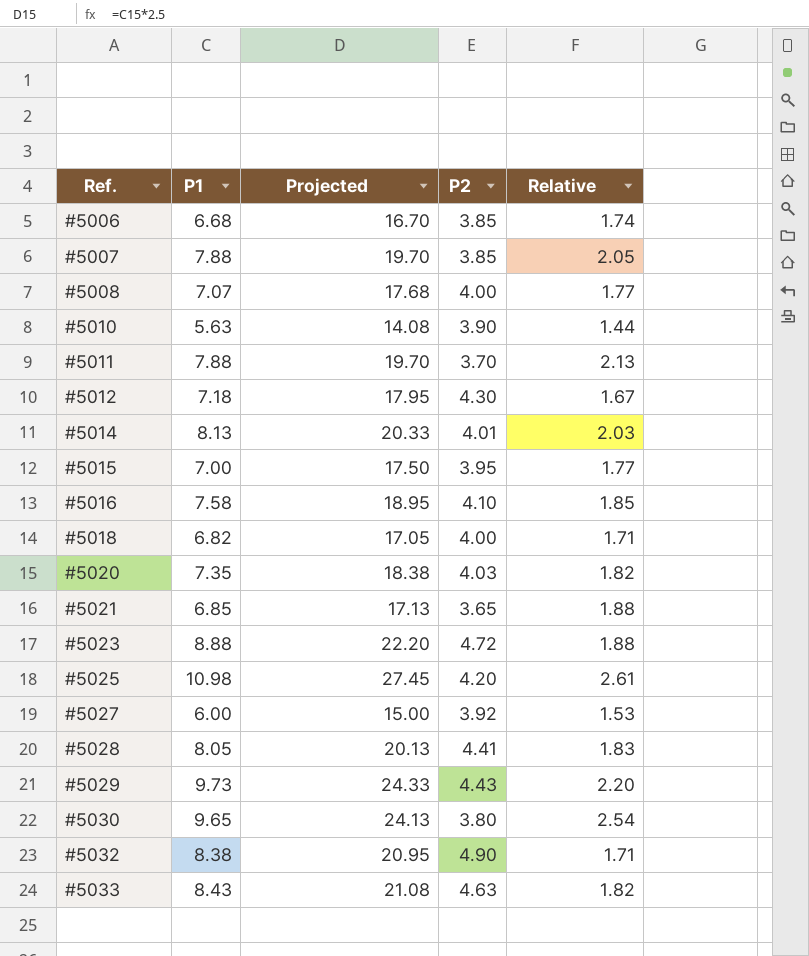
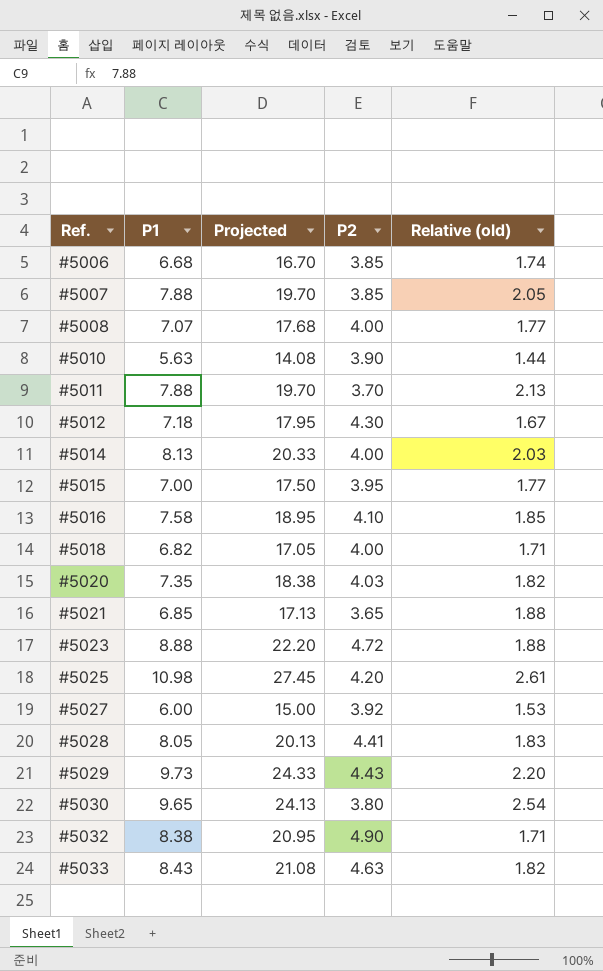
column name: Relative -> Relative (old)
#5014 | P2: 4.01 -> 4.00

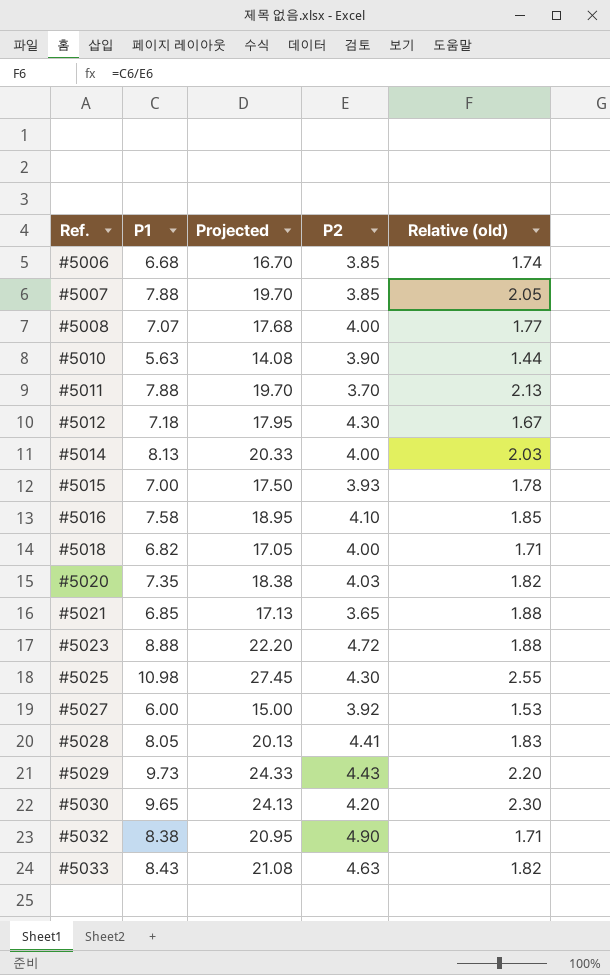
#5015 | P2: 3.95 -> 3.93
#5015 | Relative (old): 1.77 -> 1.78
#5025 | P2: 4.20 -> 4.30
#5025 | Relative (old): 2.61 -> 2.55
#5030 | P2: 3.80 -> 4.20
#5030 | Relative (old): 2.54 -> 2.30

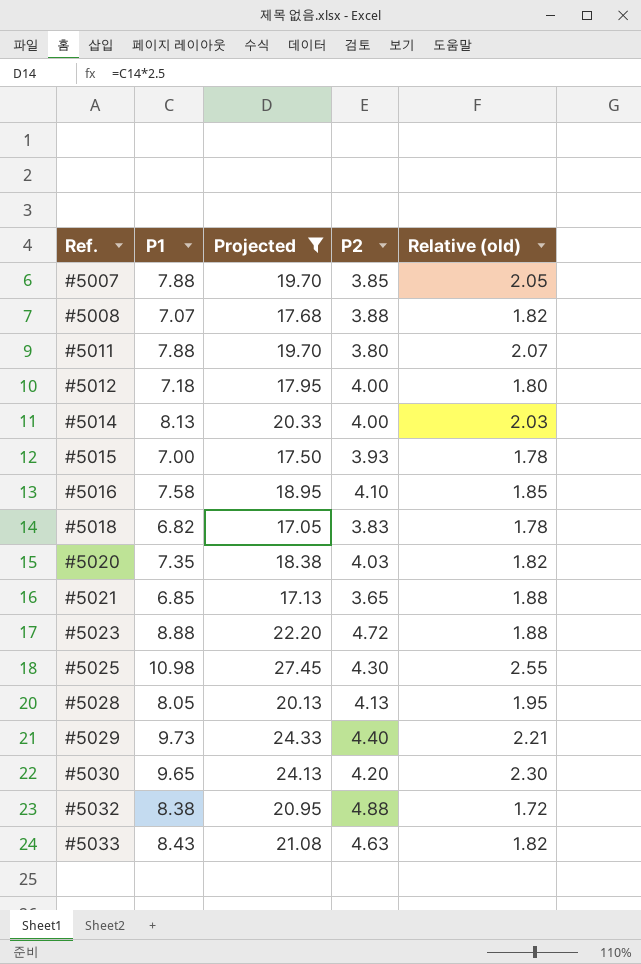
filter: none -> Projected >= 17.05
#5008 | P2: 4.00 -> 3.88
#5008 | Relative (old): 1.77 -> 1.82
#5011 | P2: 3.70 -> 3.80
#5011 | Relative (old): 2.13 -> 2.07
#5012 | P2: 4.30 -> 4.00
#5012 | Relative (old): 1.67 -> 1.80
#5018 | P2: 4.00 -> 3.83
#5018 | Relative (old): 1.71 -> 1.78
#5028 | P2: 4.41 -> 4.13
#5028 | Relative (old): 1.83 -> 1.95
#5029 | P2: 4.43 -> 4.40
#5029 | Relative (old): 2.20 -> 2.21
#5032 | P2: 4.90 -> 4.88
#5032 | Relative (old): 1.71 -> 1.72

